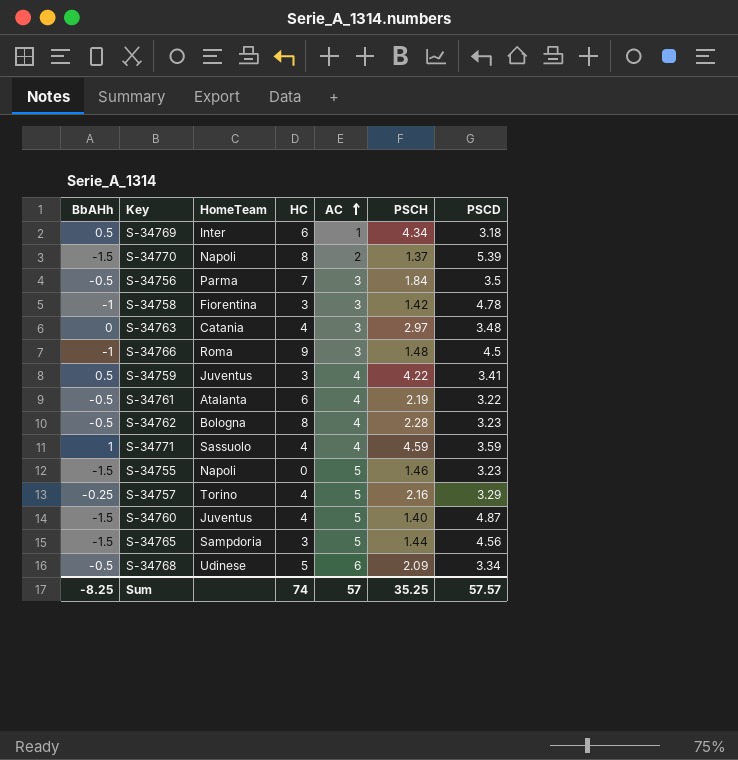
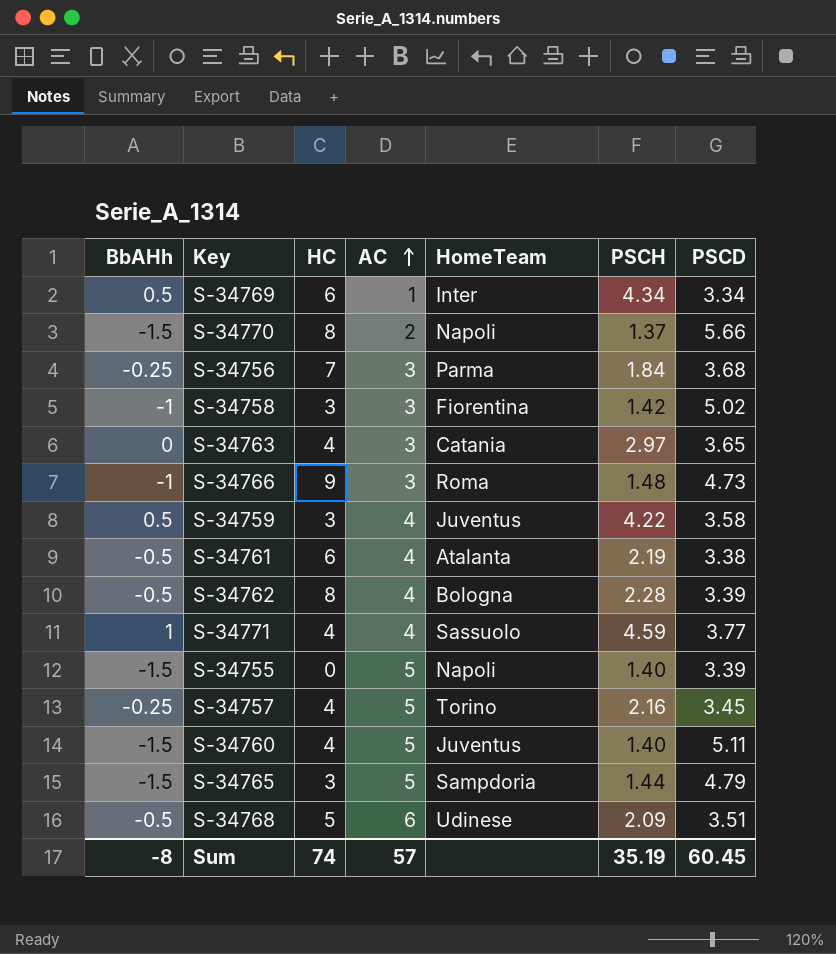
column HomeTeam | position: 3 -> 5
S-34769 | PSCD: 3.18 -> 3.34
S-34770 | PSCD: 5.39 -> 5.66
S-34756 | BbAHh: -0.5 -> -0.25
S-34756 | PSCD: 3.5 -> 3.68
S-34758 | PSCD: 4.78 -> 5.02
S-34763 | PSCD: 3.48 -> 3.65
S-34766 | PSCD: 4.5 -> 4.73
S-34759 | PSCD: 3.41 -> 3.58
S-34761 | PSCD: 3.22 -> 3.38
S-34762 | PSCD: 3.23 -> 3.39
S-34771 | PSCD: 3.59 -> 3.77
S-34755 | PSCH: 1.46 -> 1.40
S-34755 | PSCD: 3.23 -> 3.39
S-34757 | PSCD: 3.29 -> 3.45
S-34760 | PSCD: 4.87 -> 5.11
S-34765 | PSCD: 4.56 -> 4.79
S-34768 | PSCD: 3.34 -> 3.51
Sum | BbAHh: -8.25 -> -8
Sum | PSCH: 35.25 -> 35.19
Sum | PSCD: 57.57 -> 60.45

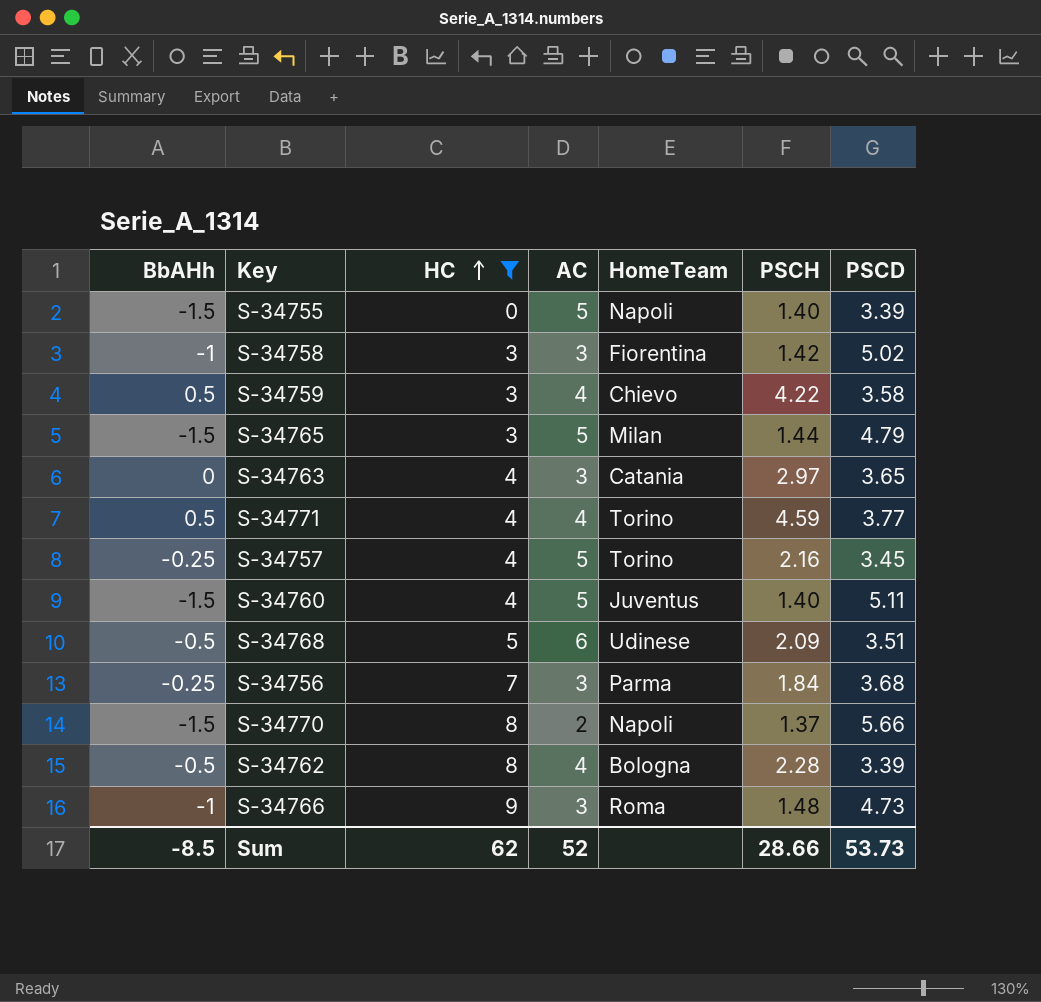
filter: none -> HC != 6
row order: AC ascending -> HC ascending
S-34759 | HomeTeam: Juventus -> Chievo
S-34765 | HomeTeam: Sampdoria -> Milan
S-34771 | BbAHh: 1 -> 0.5
S-34771 | HomeTeam: Sassuolo -> Torino
Sum | BbAHh: -8 -> -8.5
Sum | HC: 74 -> 62
Sum | AC: 57 -> 52
Sum | PSCH: 35.19 -> 28.66
Sum | PSCD: 60.45 -> 53.73

